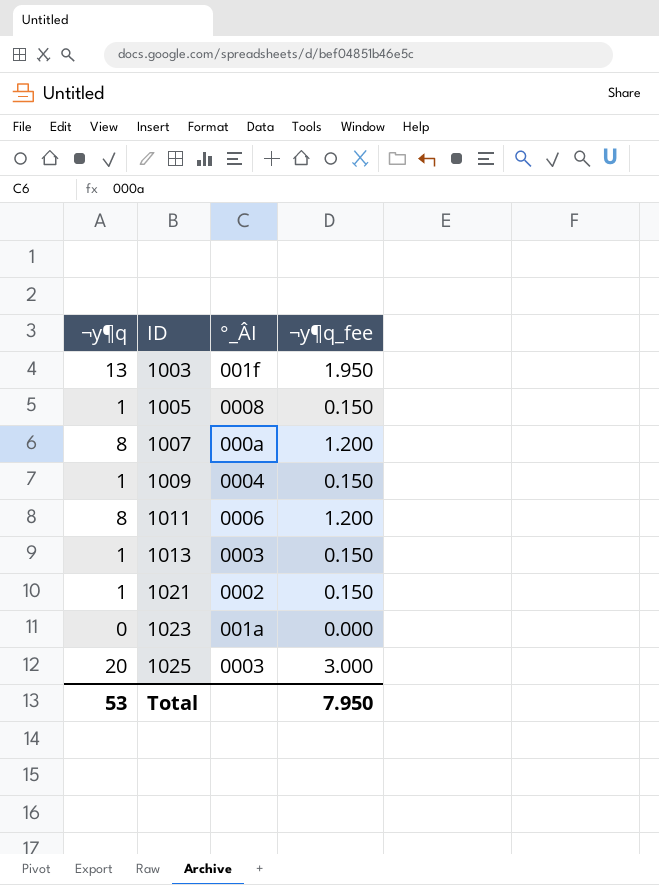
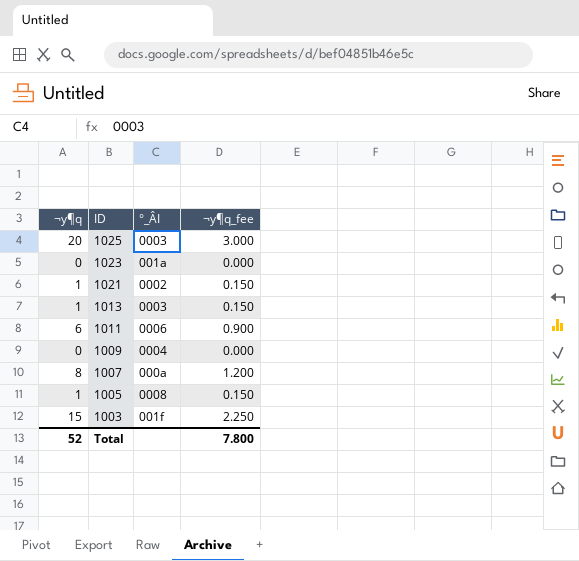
row order: ID ascending -> ID descending
1011 | ¬y¶q: 8 -> 6
1011 | ¬y¶q_fee: 1.200 -> 0.900
1009 | ¬y¶q: 1 -> 0
1009 | ¬y¶q_fee: 0.150 -> 0.000
1003 | ¬y¶q: 13 -> 15
1003 | ¬y¶q_fee: 1.950 -> 2.250
Total | ¬y¶q: 53 -> 52
Total | ¬y¶q_fee: 7.950 -> 7.800

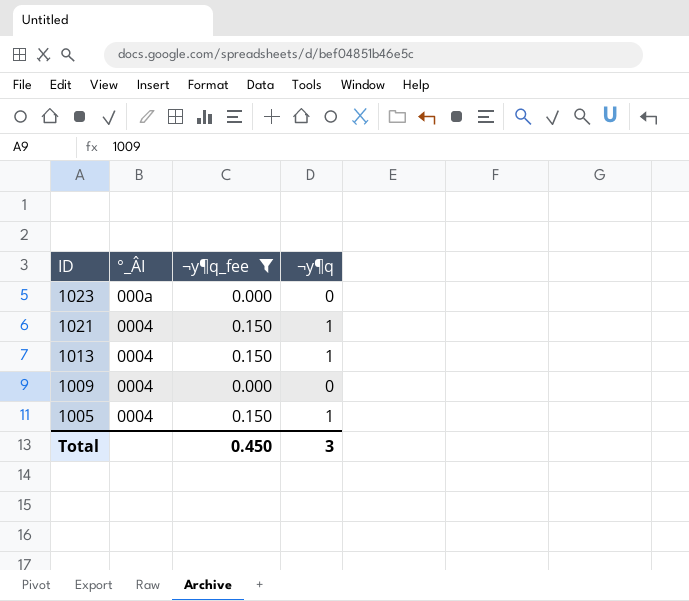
filter: none -> ¬y¶q_fee <= 0.150
column ¬y¶q | position: 1 -> 4
1023 | °_ÂI: 001a -> 000a
1021 | °_ÂI: 0002 -> 0004
1013 | °_ÂI: 0003 -> 0004
1005 | °_ÂI: 0008 -> 0004
Total | ¬y¶q_fee: 7.800 -> 0.450
Total | ¬y¶q: 52 -> 3

